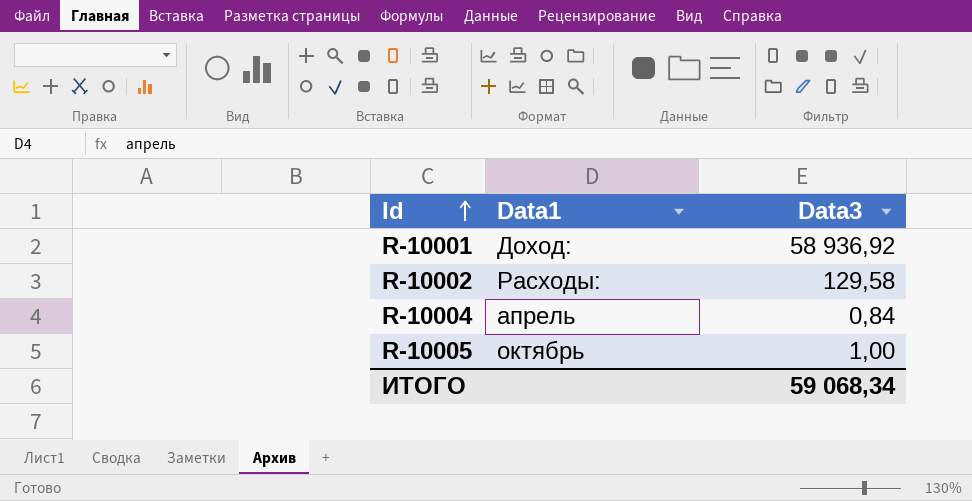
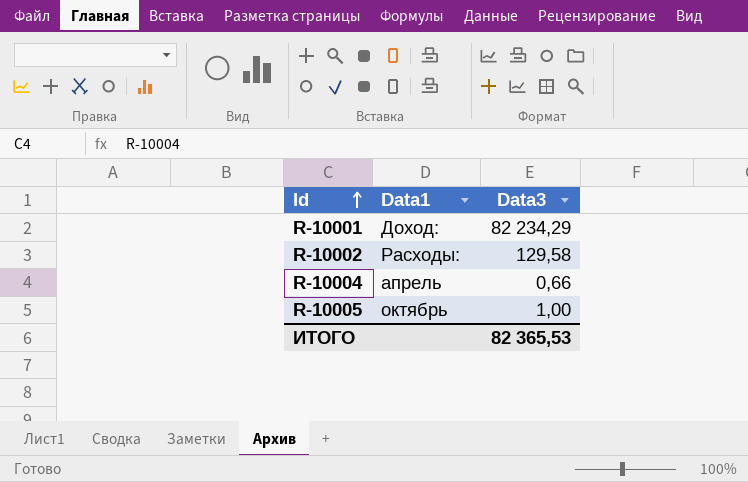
R-10001 | Data3: 58 936,92 -> 82 234,29
R-10004 | Data3: 0,84 -> 0,66
ИТОГО | Data3: 59 068,34 -> 82 365,53

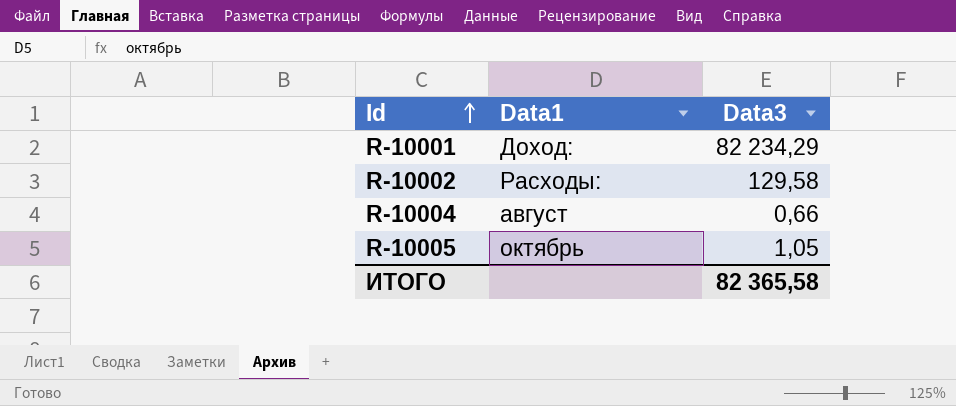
R-10004 | Data1: апрель -> август
R-10005 | Data3: 1,00 -> 1,05
ИТОГО | Data3: 82 365,53 -> 82 365,58

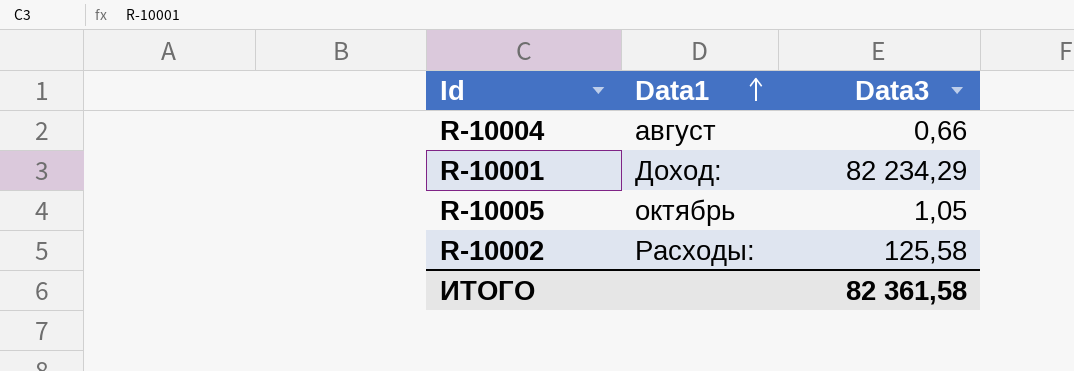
row order: Id ascending -> Data1 ascending
R-10002 | Data3: 129,58 -> 125,58
ИТОГО | Data3: 82 365,58 -> 82 361,58

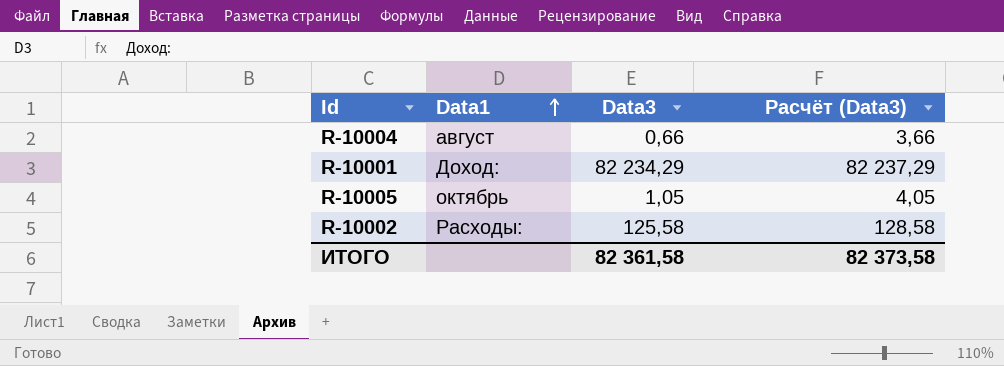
column Расчёт (Data3) | formula: none -> [Data3] + 3

